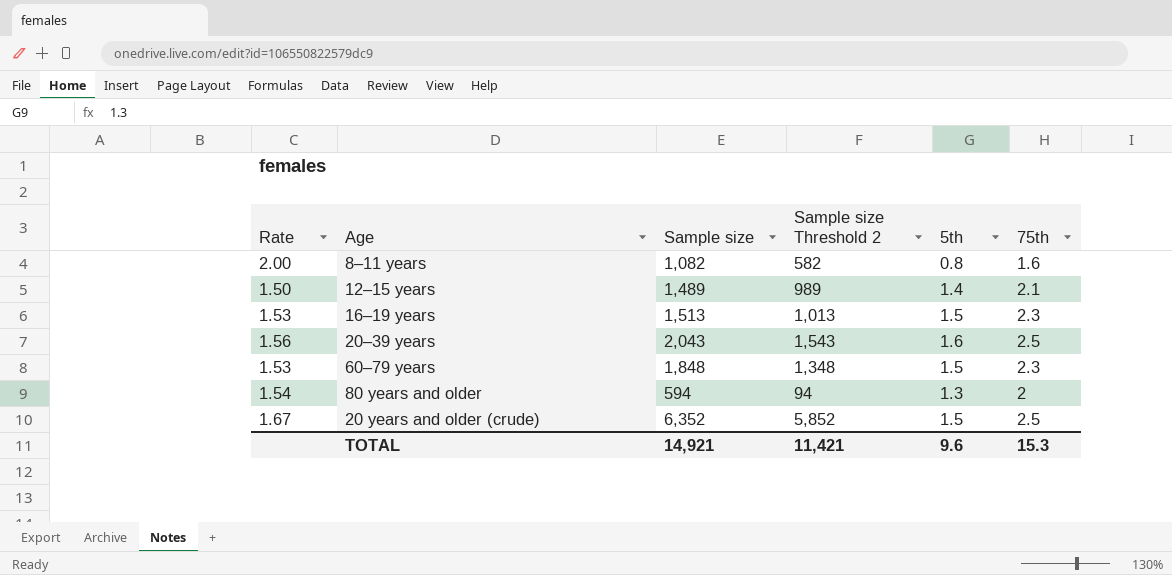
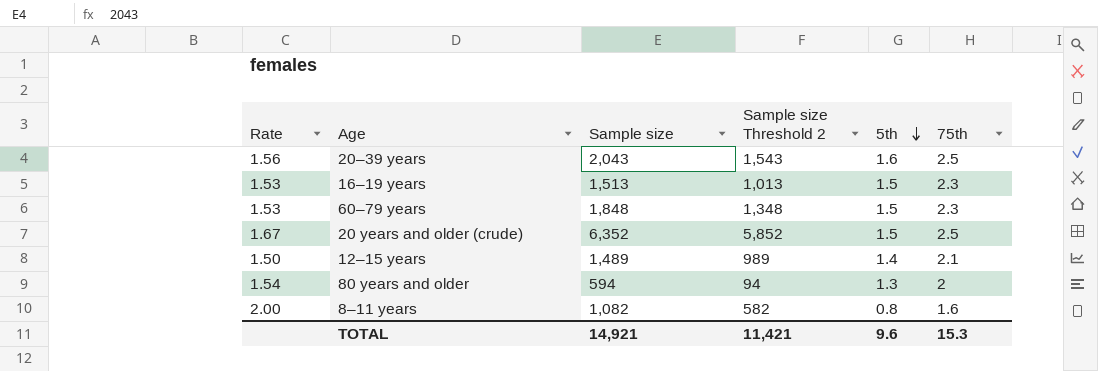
row order: none -> 5th descending

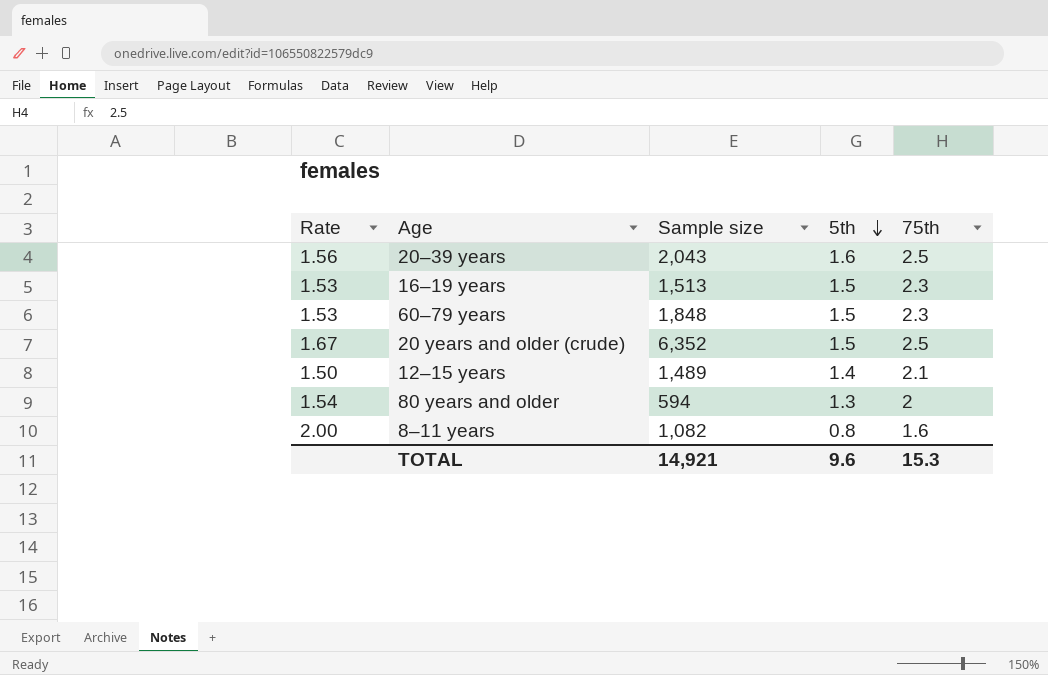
column Sample size Threshold 2 | formula: [Sample size] - 500 -> none

